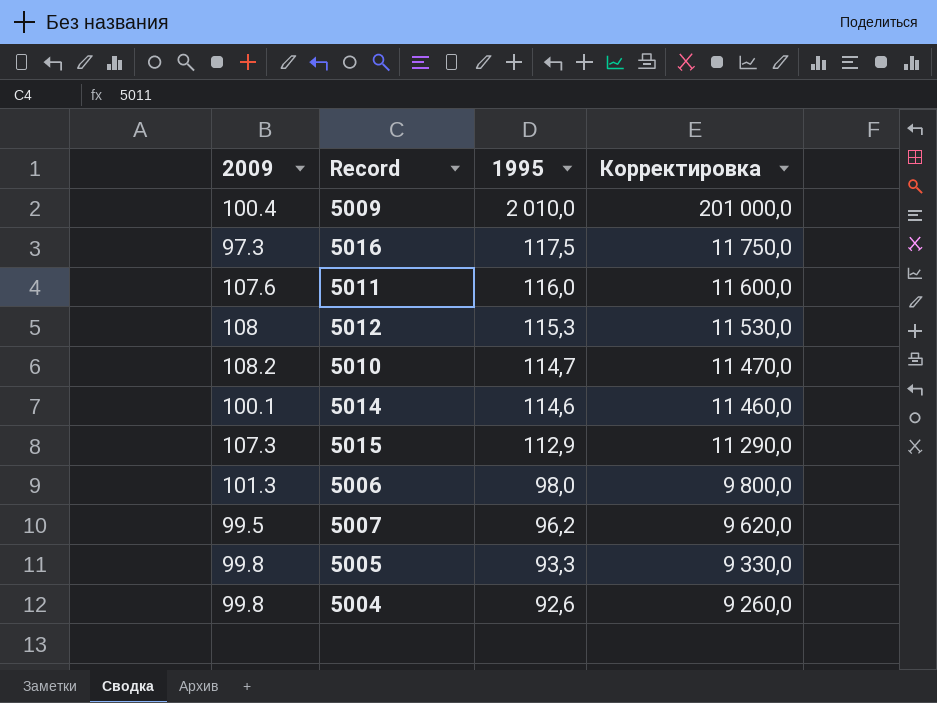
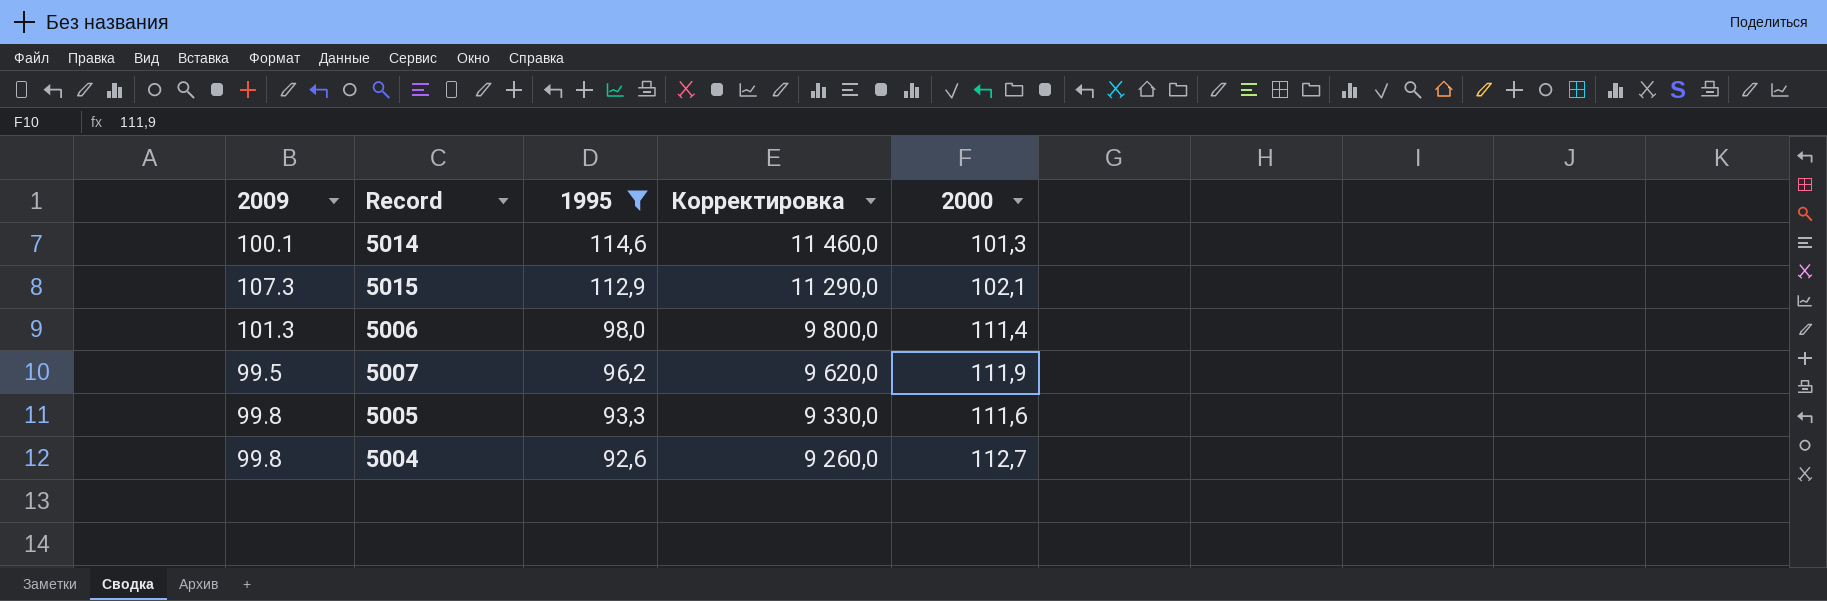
filter: none -> 1995 <= 114,6
column 2000 | position: none -> 5

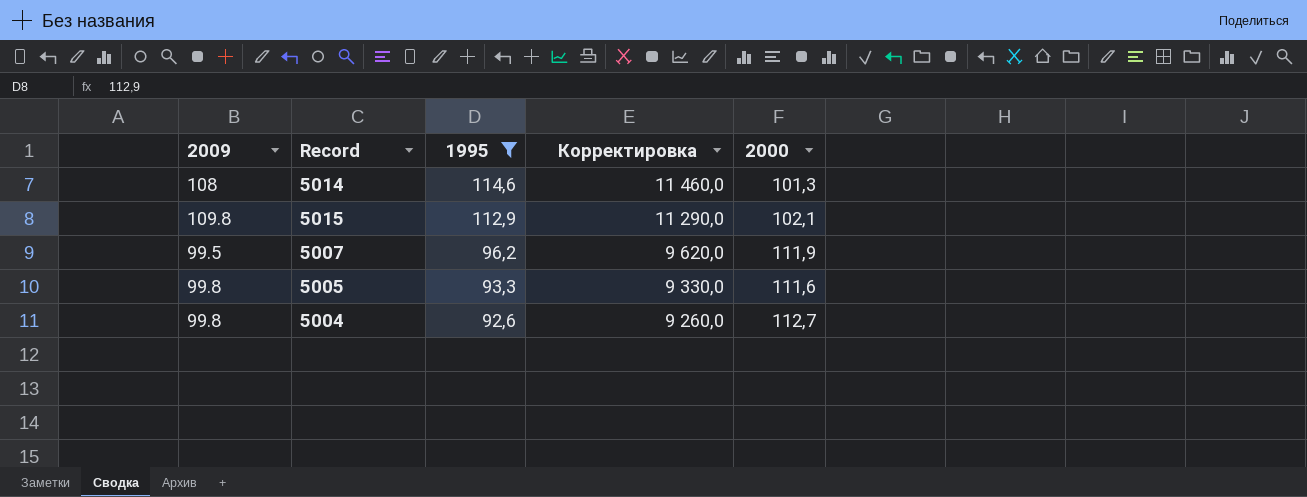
row 5006: 101.3 | 98,0 | 9 800,0 | 111,4 -> none
5014 | 2009: 100.1 -> 108
5015 | 2009: 107.3 -> 109.8

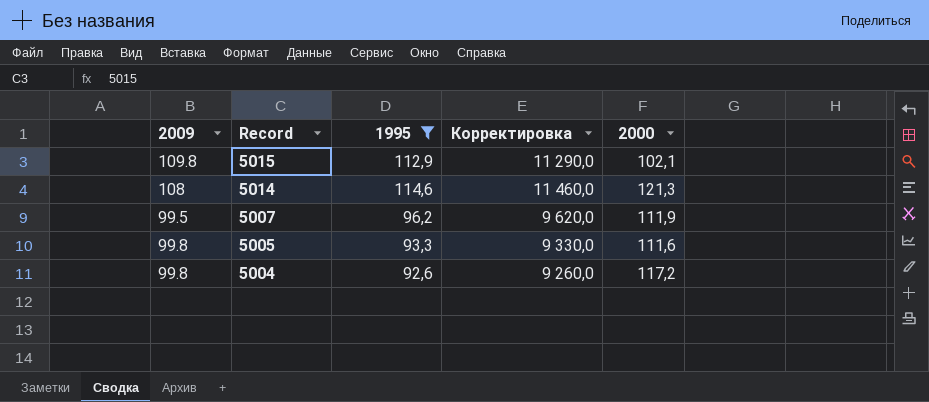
row order: 1995 descending -> Record descending
5014 | 2000: 101,3 -> 121,3
5004 | 2000: 112,7 -> 117,2

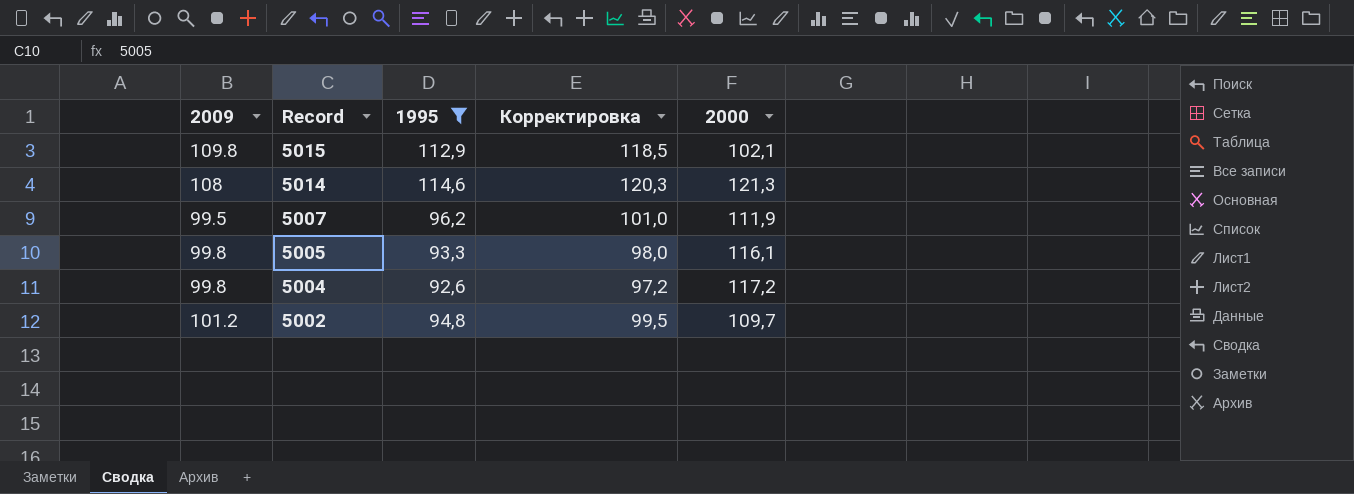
column Корректировка | formula: [1995] * 100 -> [1995] * 1,05
5005 | 2000: 111,6 -> 116,1
row 5002: none -> 101.2 | 94,8 | 99,5 | 109,7

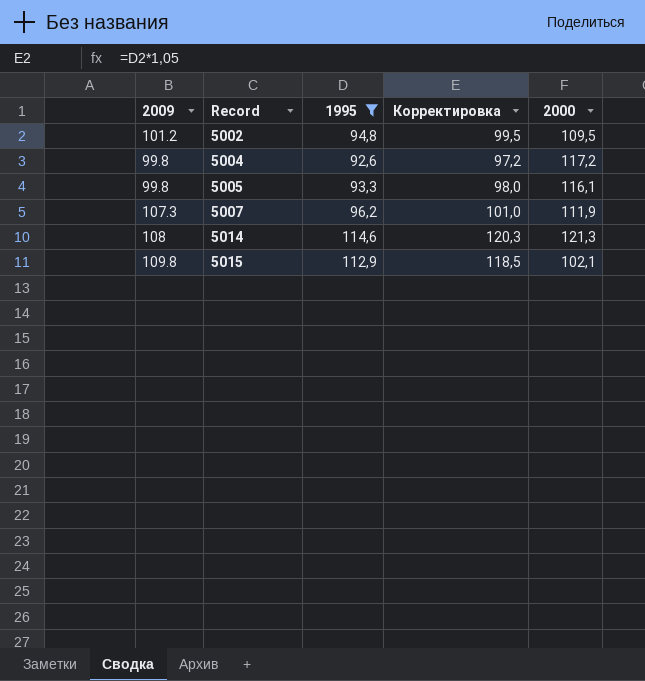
row order: Record descending -> Record ascending
5002 | 2000: 109,7 -> 109,5
5007 | 2009: 99.5 -> 107.3

